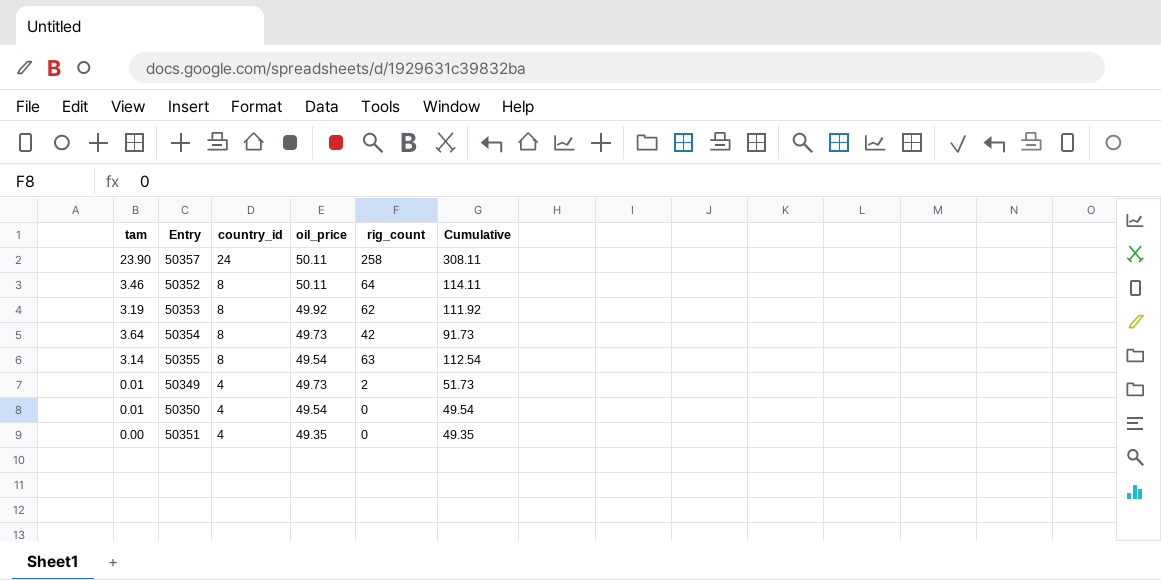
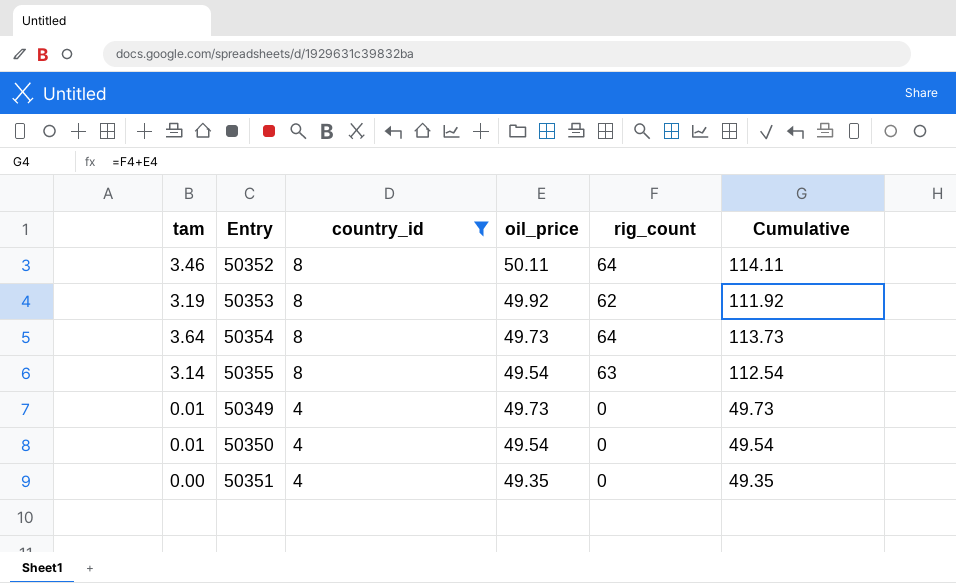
filter: none -> country_id != 24
50354 | rig_count: 42 -> 64
50354 | Cumulative: 91.73 -> 113.73
50349 | rig_count: 2 -> 0
50349 | Cumulative: 51.73 -> 49.73

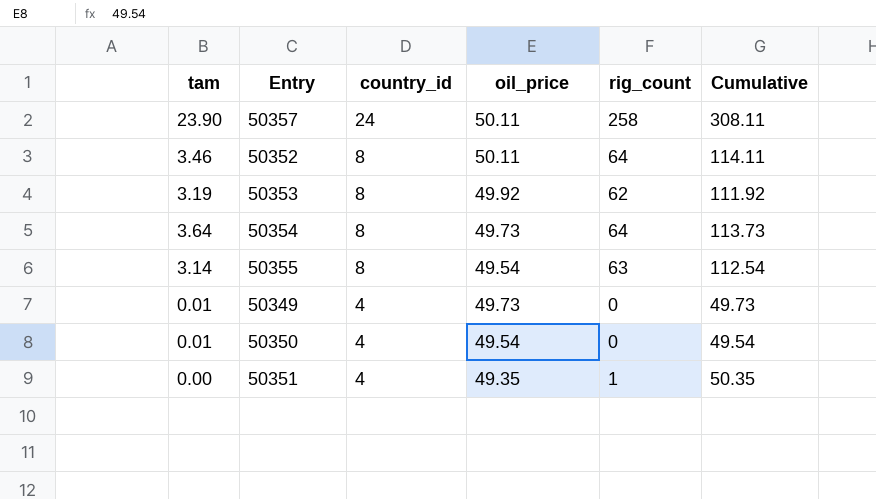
filter: country_id != 24 -> none
50351 | rig_count: 0 -> 1
50351 | Cumulative: 49.35 -> 50.35

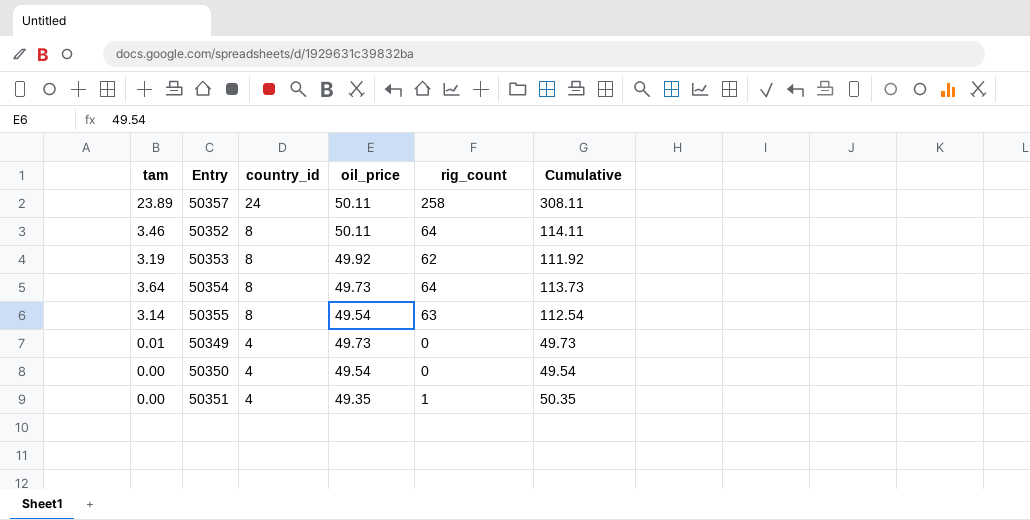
50357 | tam: 23.90 -> 23.89
50350 | tam: 0.01 -> 0.00

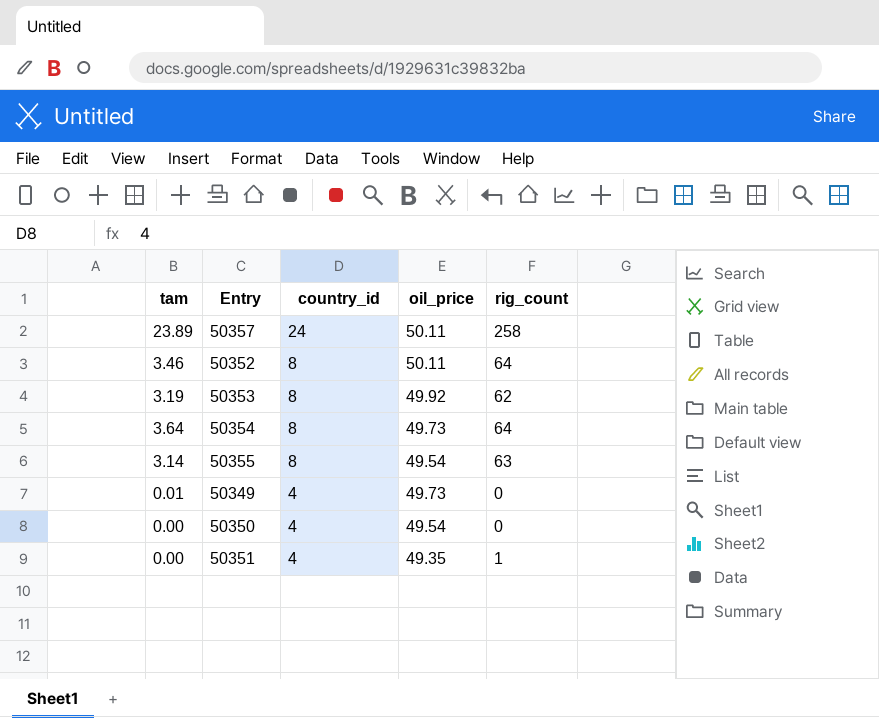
column Cumulative | formula: [oil_price] + [rig_count] -> none

